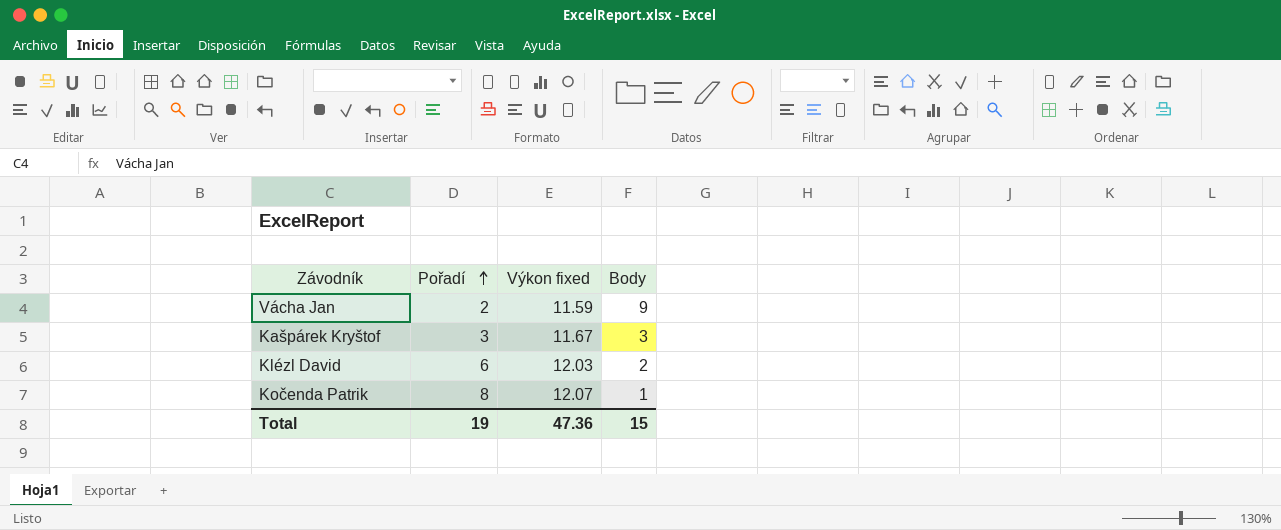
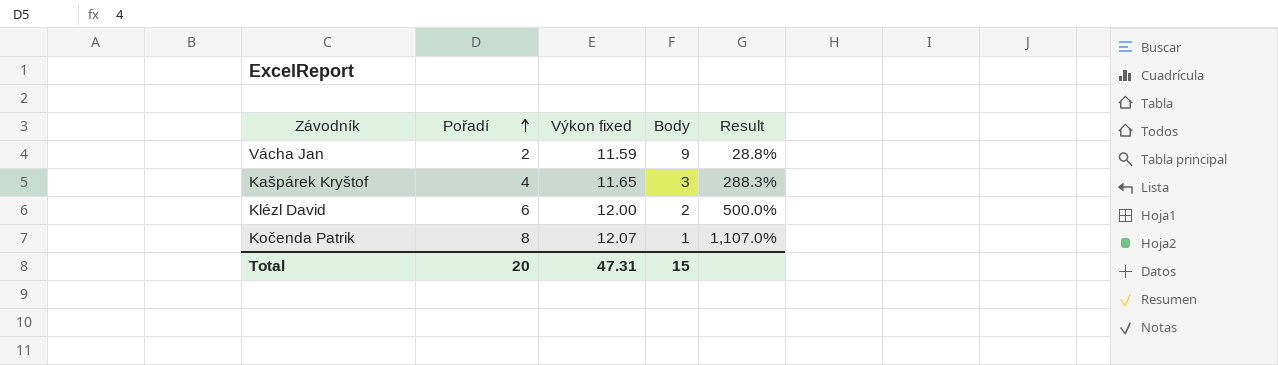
column Result | formula: none -> ([Výkon fixed] - [Body]) / [Body]
Kašpárek Kryštof | Pořadí: 3 -> 4
Kašpárek Kryštof | Výkon fixed: 11.67 -> 11.65
Klézl David | Výkon fixed: 12.03 -> 12.00
Total | Pořadí: 19 -> 20
Total | Výkon fixed: 47.36 -> 47.31

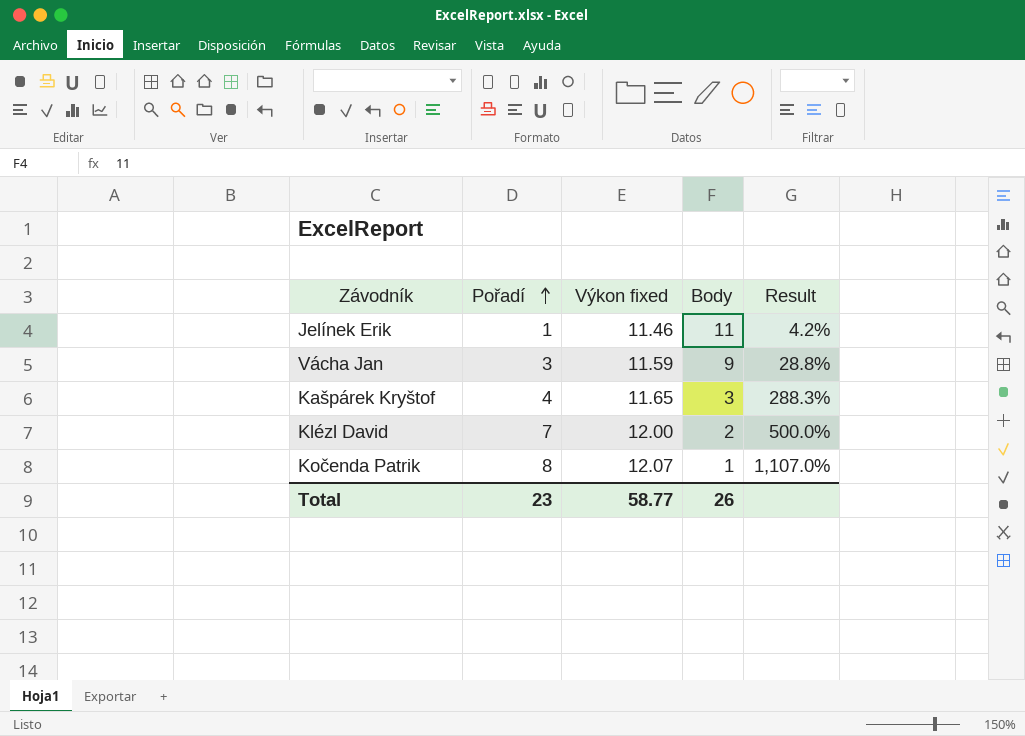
row Jelínek Erik: none -> 1 | 11.46 | 11 | 4.2%
Vácha Jan | Pořadí: 2 -> 3
Klézl David | Pořadí: 6 -> 7
Total | Pořadí: 20 -> 23
Total | Výkon fixed: 47.31 -> 58.77
Total | Body: 15 -> 26

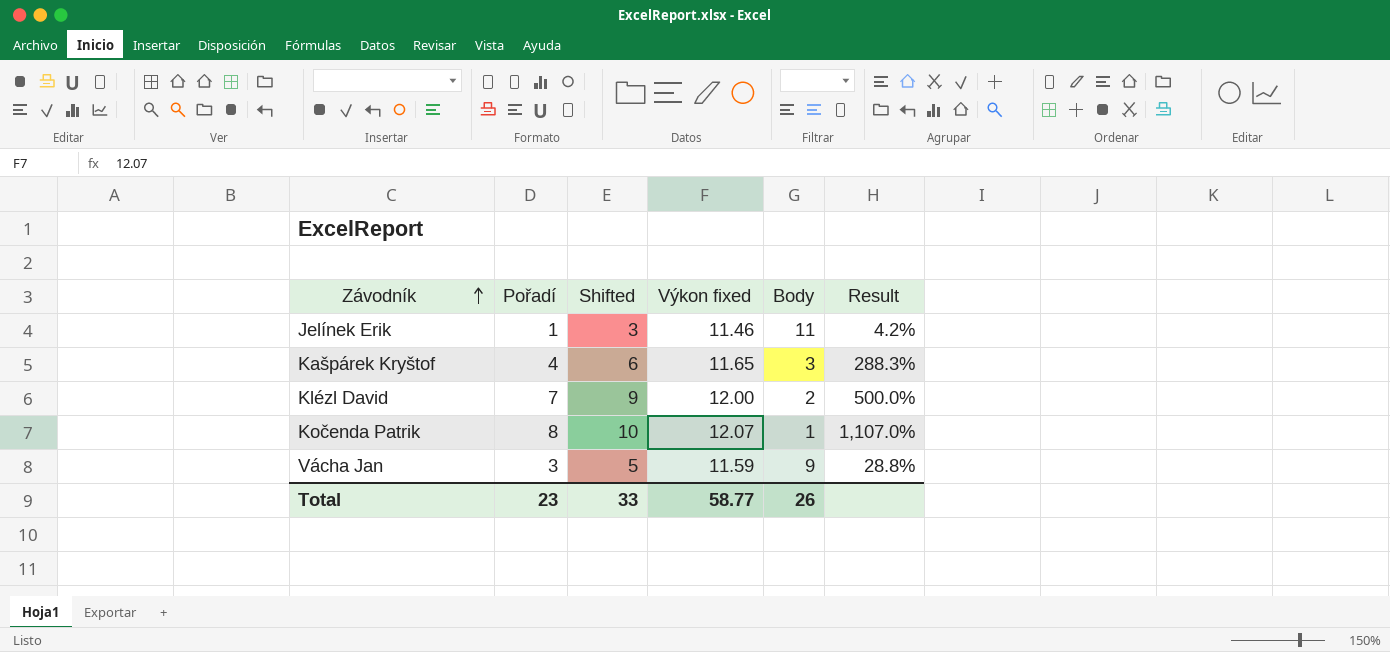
row order: Pořadí ascending -> Závodník ascending
column Shifted | formula: none -> [Pořadí] + 2

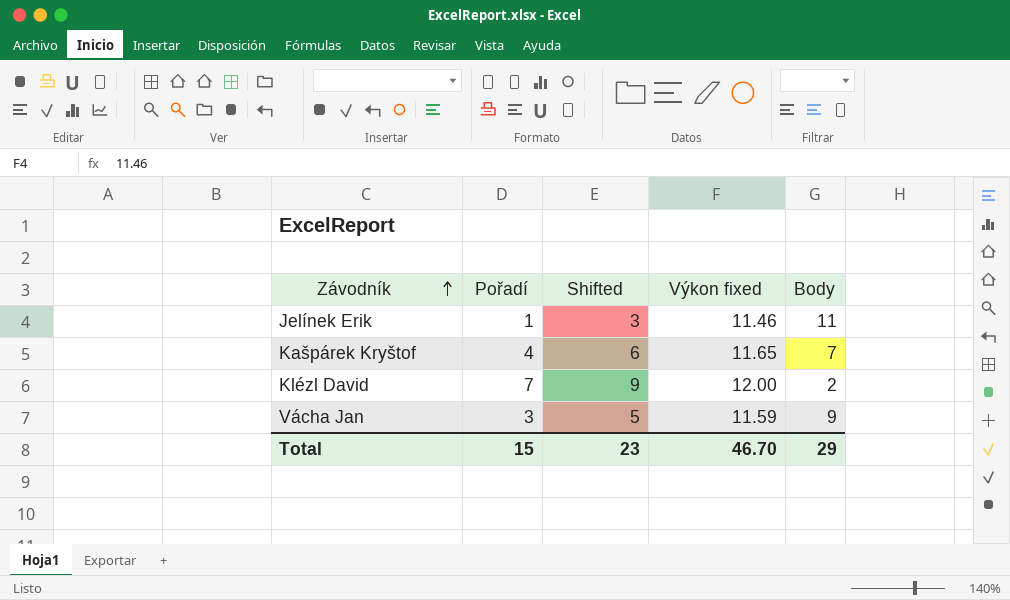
column Result | formula: ([Výkon fixed] - [Body]) / [Body] -> none
row Kočenda Patrik: 8 | 10 | 12.07 | 1 | 1,107.0% -> none
Kašpárek Kryštof | Body: 3 -> 7
Total | Pořadí: 23 -> 15
Total | Shifted: 33 -> 23
Total | Výkon fixed: 58.77 -> 46.70
Total | Body: 26 -> 29

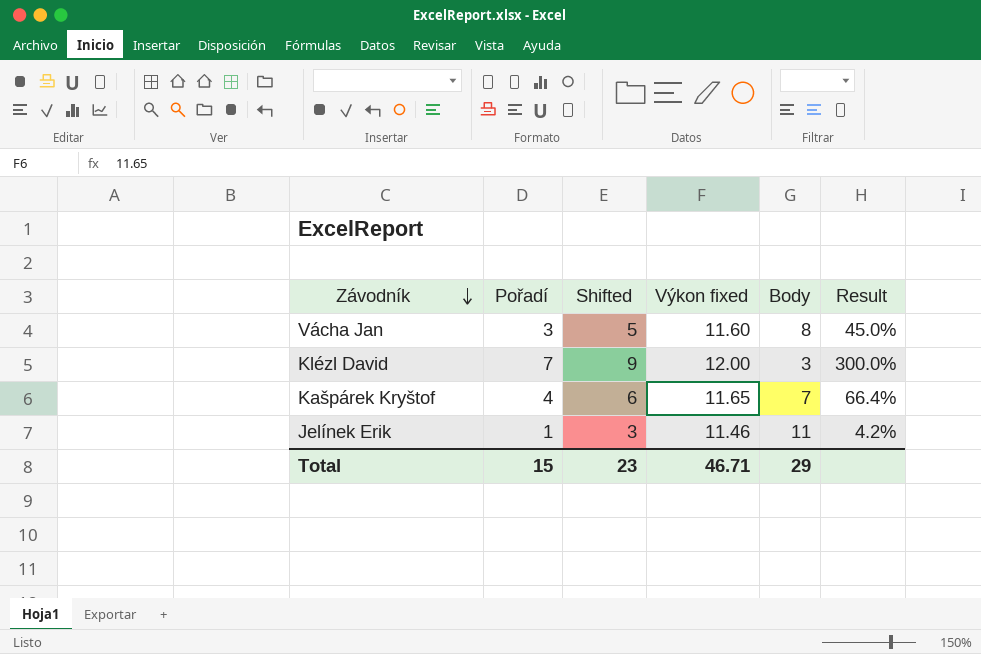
row order: Závodník ascending -> Závodník descending
column Result | formula: none -> ([Výkon fixed] - [Body]) / [Body]
Vácha Jan | Výkon fixed: 11.59 -> 11.60
Vácha Jan | Body: 9 -> 8
Klézl David | Body: 2 -> 3
Total | Výkon fixed: 46.70 -> 46.71

